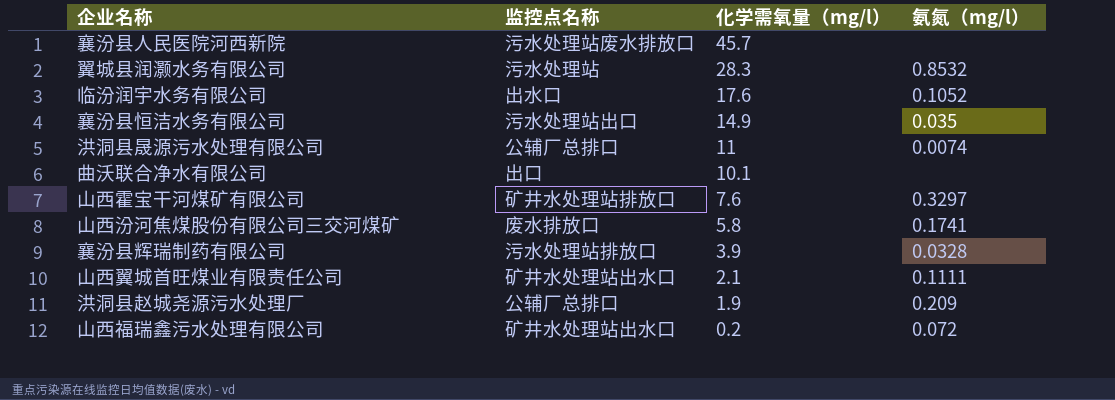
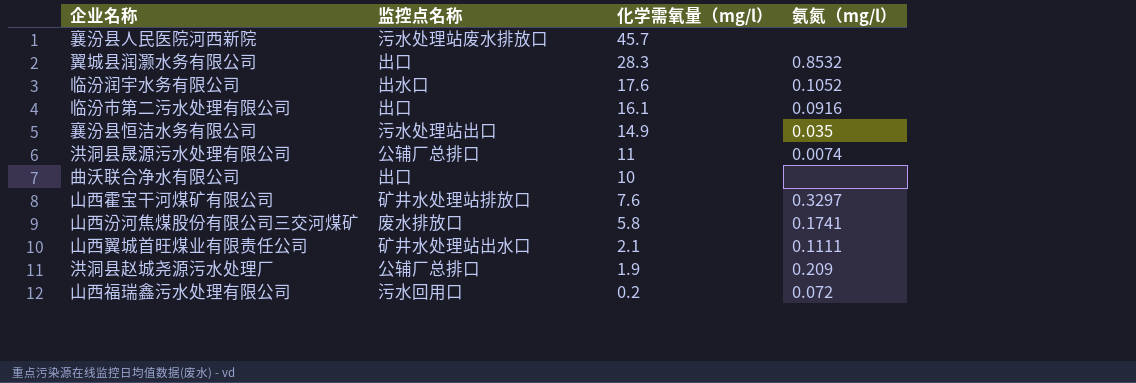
row 襄汾县辉瑞制药有限公司: 污水处理站排放口 | 3.9 | 0.0328 -> none
翼城县润灏水务有限公司 | 监控点名称: 污水处理站 -> 出口
row 临汾市第二污水处理有限公司: none -> 出口 | 16.1 | 0.0916
曲沃联合净水有限公司 | 化学需氧量（mg/l）: 10.1 -> 10
山西福瑞鑫污水处理有限公司 | 监控点名称: 矿井水处理站出水口 -> 污水回用口

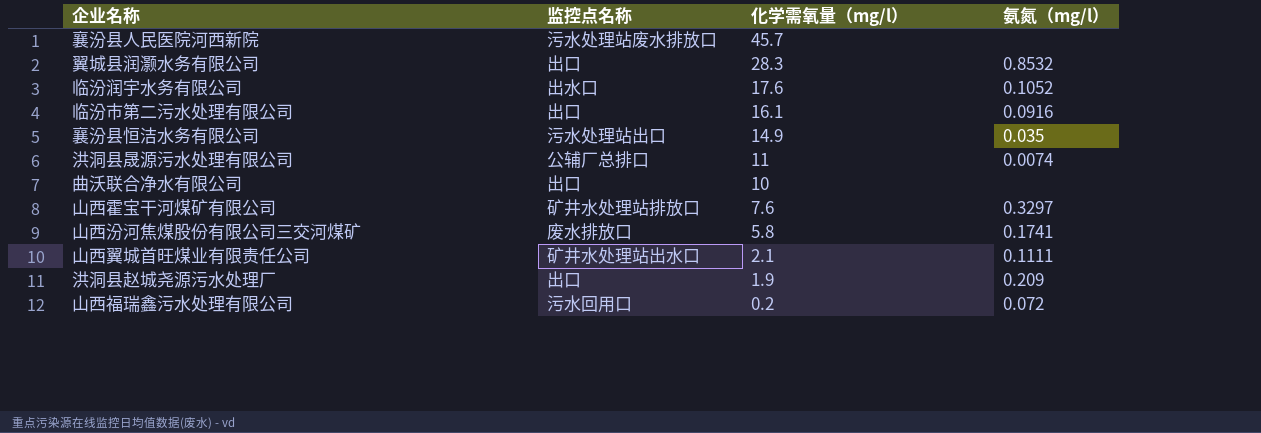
洪洞县赵城尧源污水处理厂 | 监控点名称: 公辅厂总排口 -> 出口

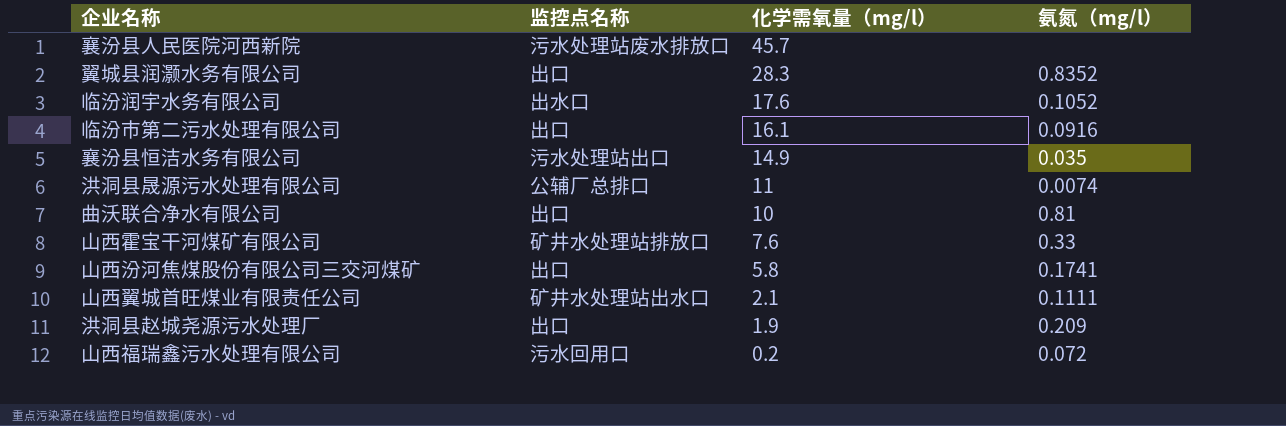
翼城县润灏水务有限公司 | 氨氮（mg/l）: 0.8532 -> 0.8352
曲沃联合净水有限公司 | 氨氮（mg/l）: none -> 0.81
山西霍宝干河煤矿有限公司 | 氨氮（mg/l）: 0.3297 -> 0.33
山西汾河焦煤股份有限公司三交河煤矿 | 监控点名称: 废水排放口 -> 出口

